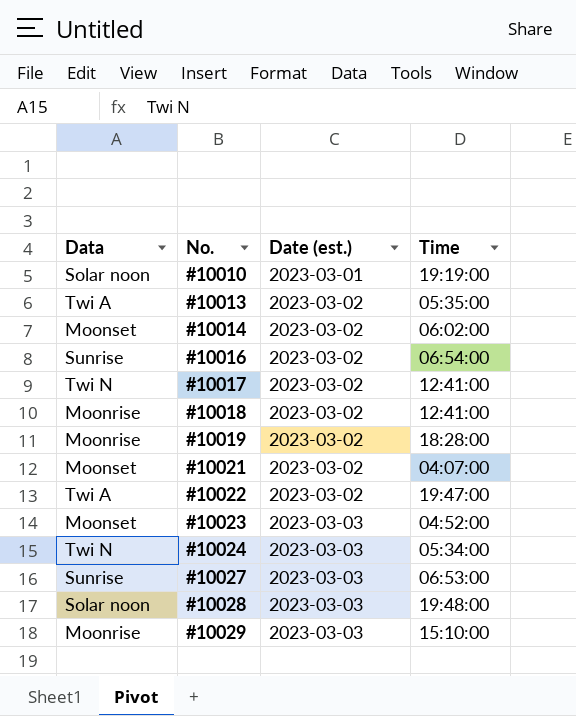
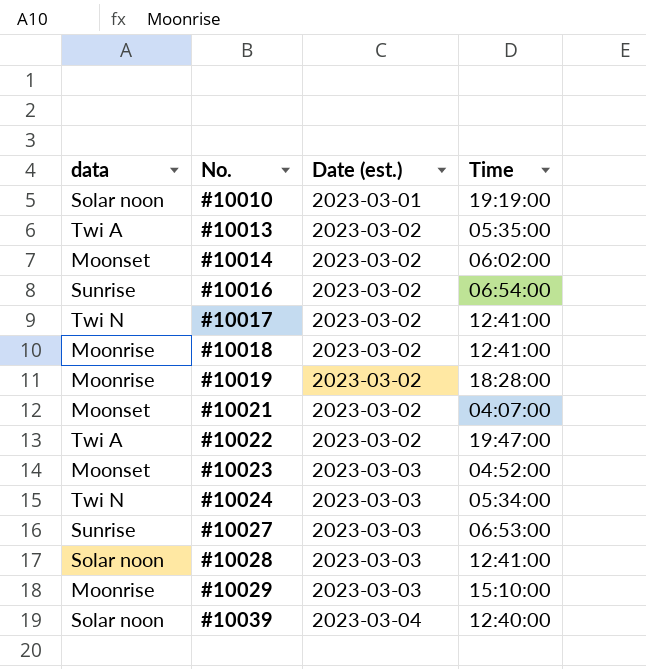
column name: Data -> data
#10028 | Time: 19:48:00 -> 12:41:00
row #10039: none -> Solar noon | 2023-03-04 | 12:40:00

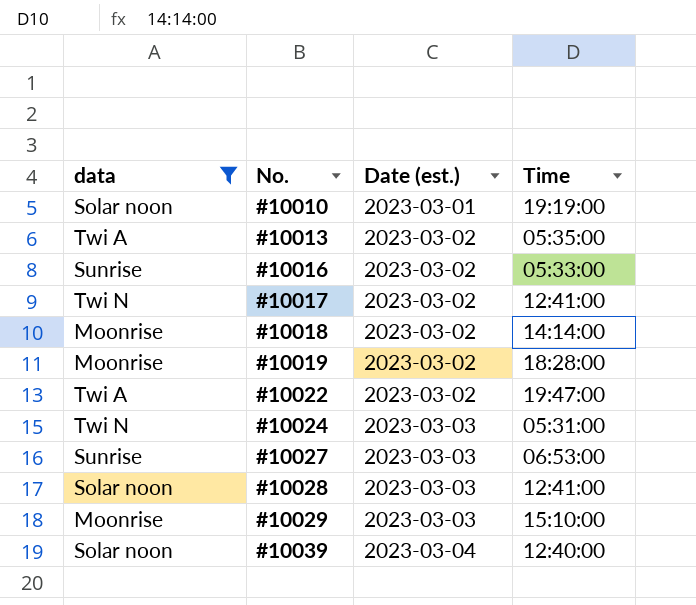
filter: none -> data != Moonset
#10016 | Time: 06:54:00 -> 05:33:00
#10018 | Time: 12:41:00 -> 14:14:00
#10024 | Time: 05:34:00 -> 05:31:00

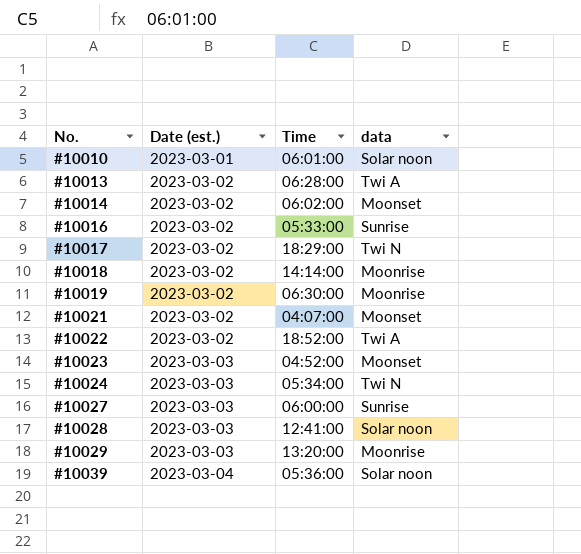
filter: data != Moonset -> none
column data | position: 1 -> 4
#10010 | Time: 19:19:00 -> 06:01:00
#10013 | Time: 05:35:00 -> 06:28:00
#10017 | Time: 12:41:00 -> 18:29:00
#10019 | Time: 18:28:00 -> 06:30:00
#10022 | Time: 19:47:00 -> 18:52:00
#10024 | Time: 05:31:00 -> 05:34:00
#10027 | Time: 06:53:00 -> 06:00:00
#10029 | Time: 15:10:00 -> 13:20:00
#10039 | Time: 12:40:00 -> 05:36:00

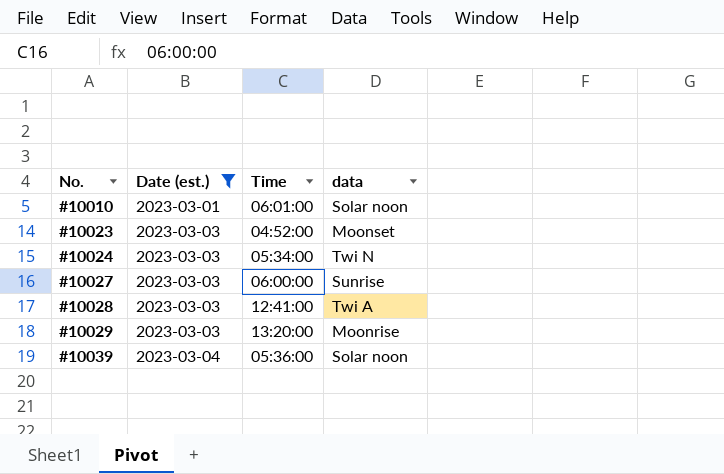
filter: none -> Date (est.) != 2023-03-02
#10028 | data: Solar noon -> Twi A

